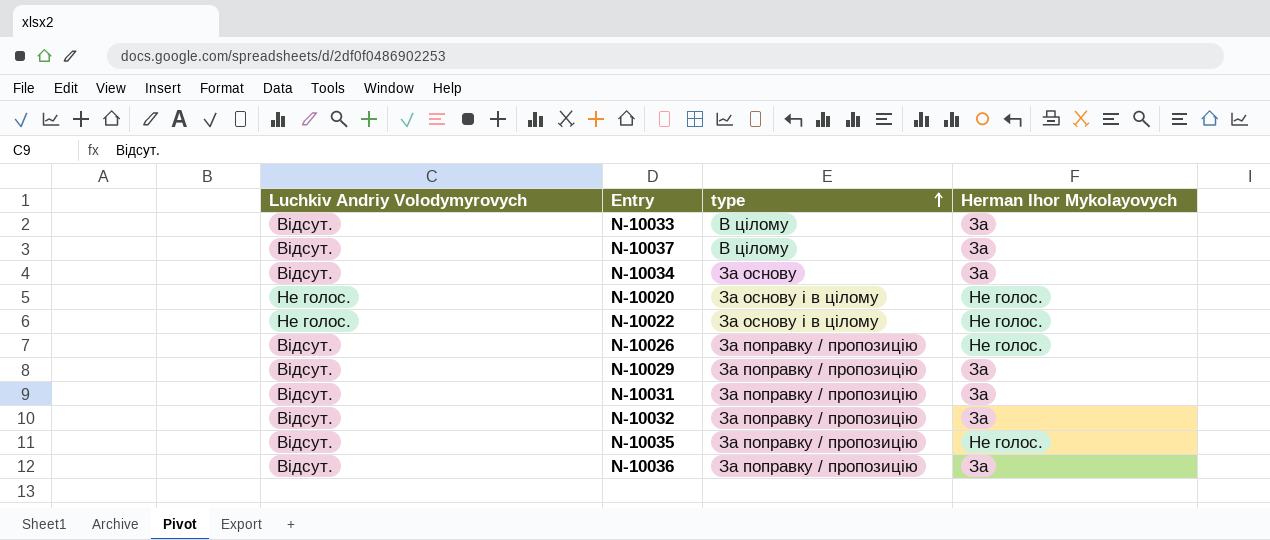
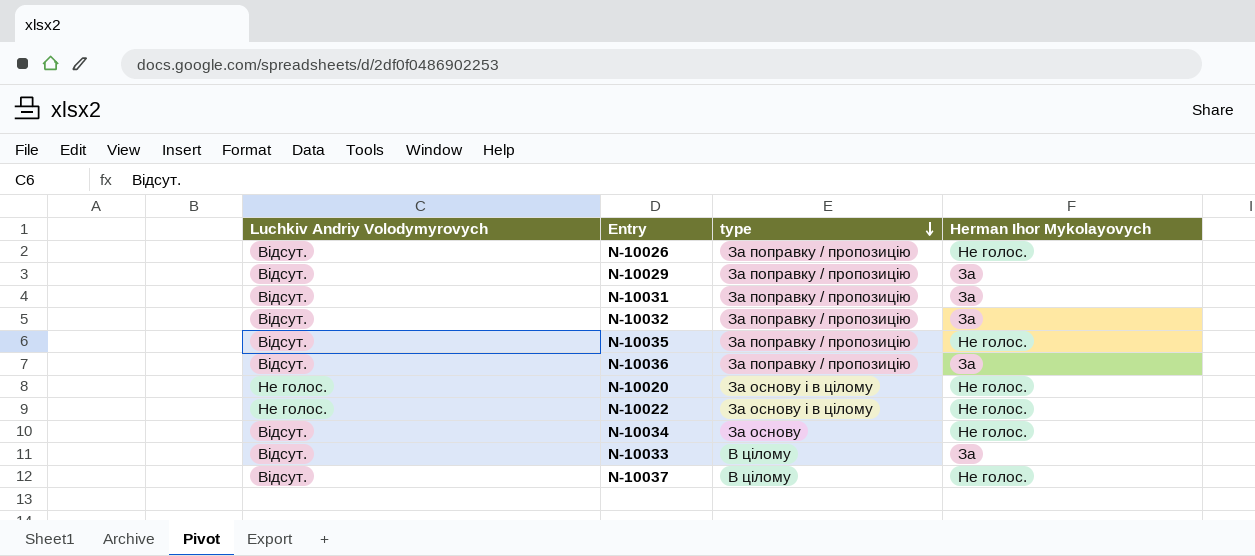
row order: type ascending -> type descending
N-10034 | Herman Ihor Mykolayovych: За -> Не голос.
N-10037 | Herman Ihor Mykolayovych: За -> Не голос.

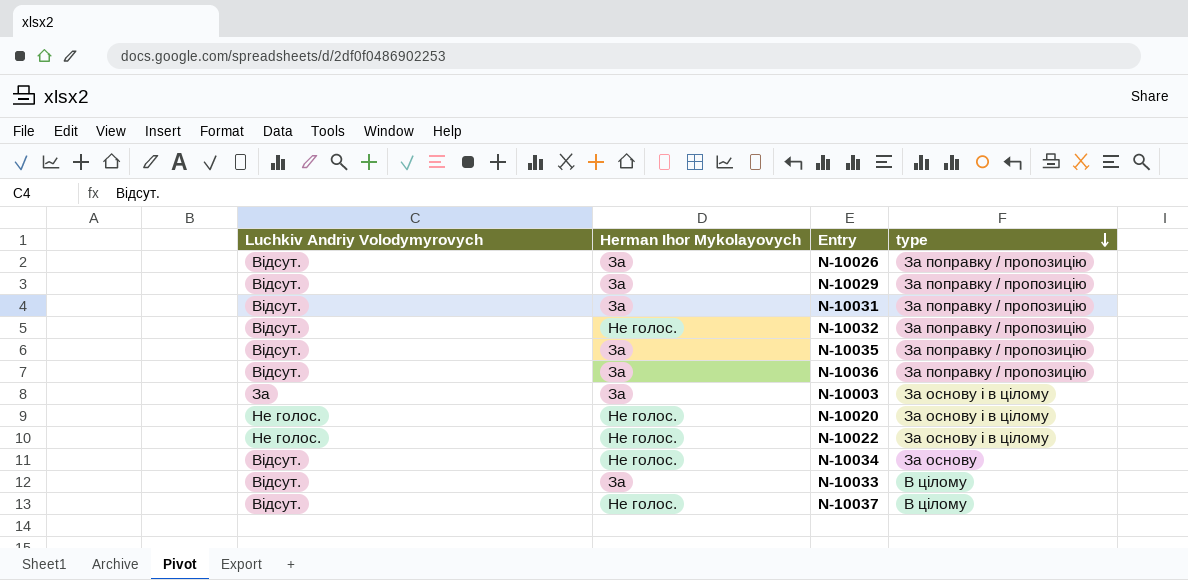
column Herman Ihor Mykolayovych | position: 4 -> 2
N-10026 | Herman Ihor Mykolayovych: Не голос. -> За
N-10032 | Herman Ihor Mykolayovych: За -> Не голос.
N-10035 | Herman Ihor Mykolayovych: Не голос. -> За
row N-10003: none -> За | За | За основу і в цілому

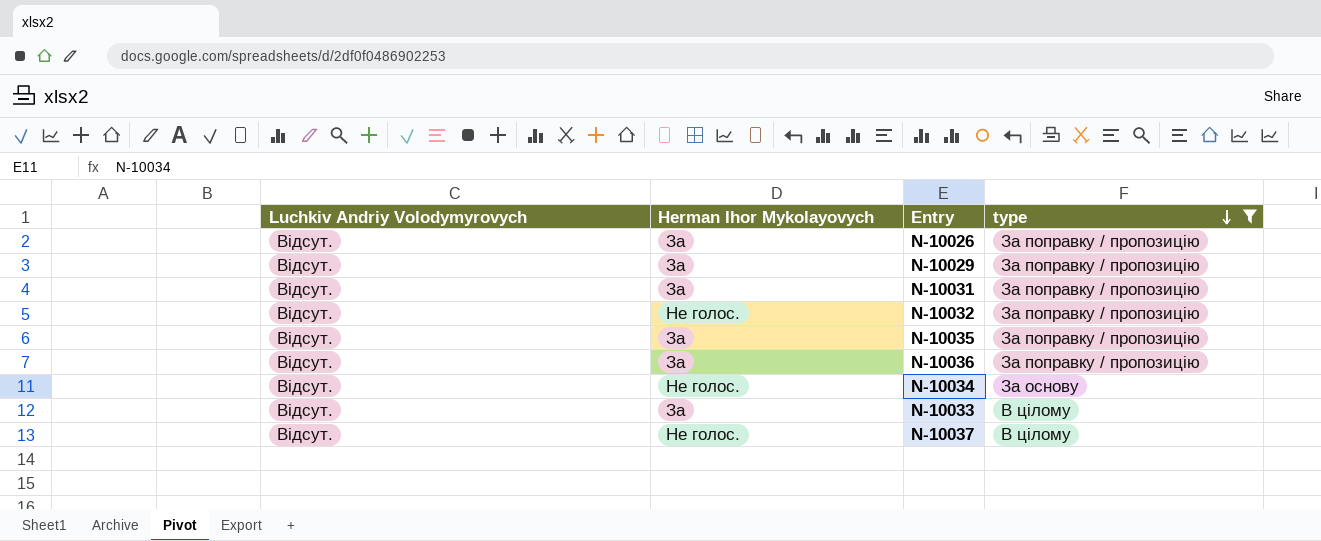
filter: none -> type != За основу і в цілому

